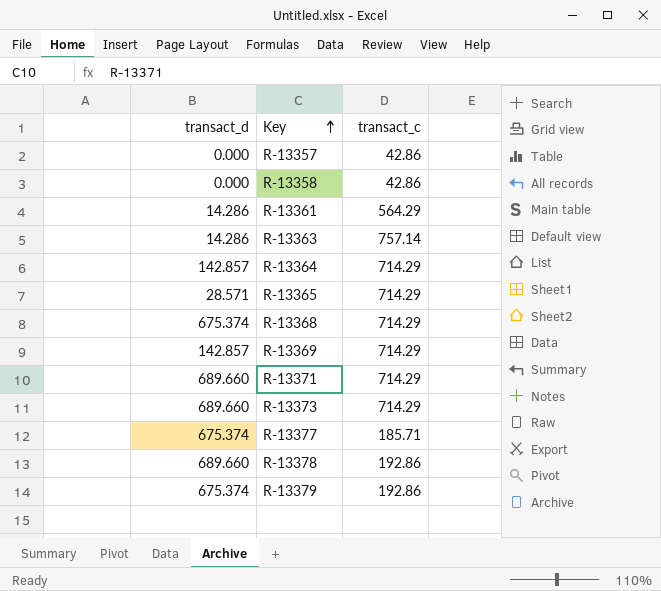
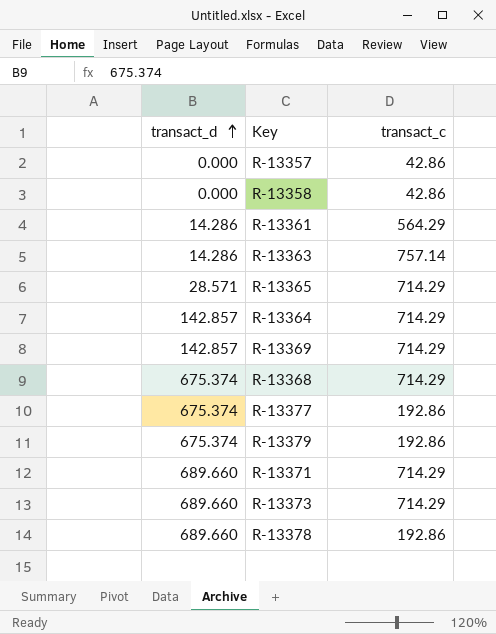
row order: Key ascending -> transact_d ascending
R-13377 | transact_c: 185.71 -> 192.86

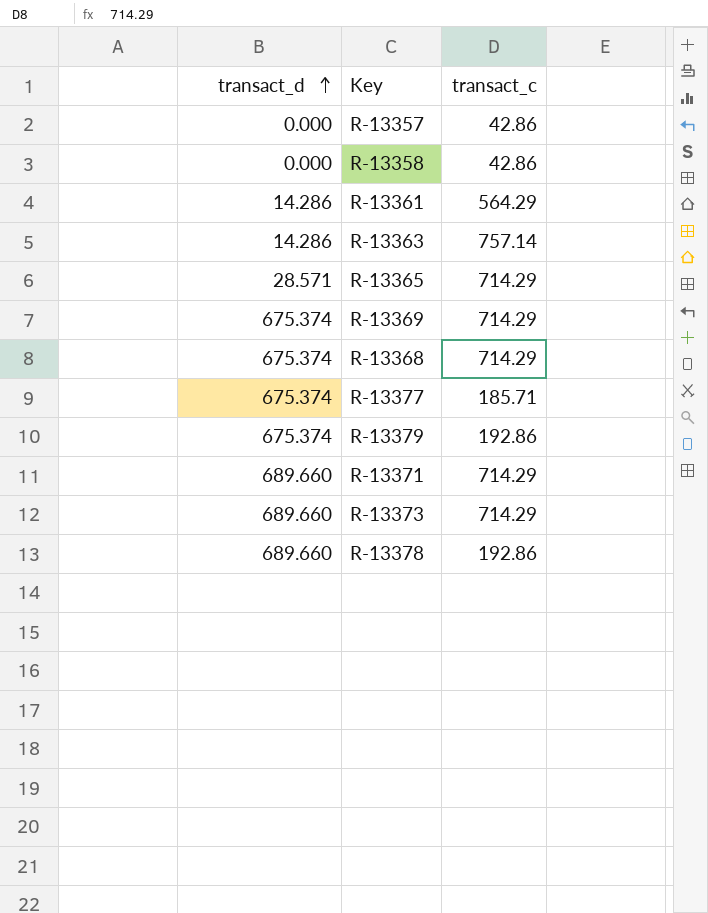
row R-13364: 142.857 | 714.29 -> none
R-13369 | transact_d: 142.857 -> 675.374
R-13377 | transact_c: 192.86 -> 185.71

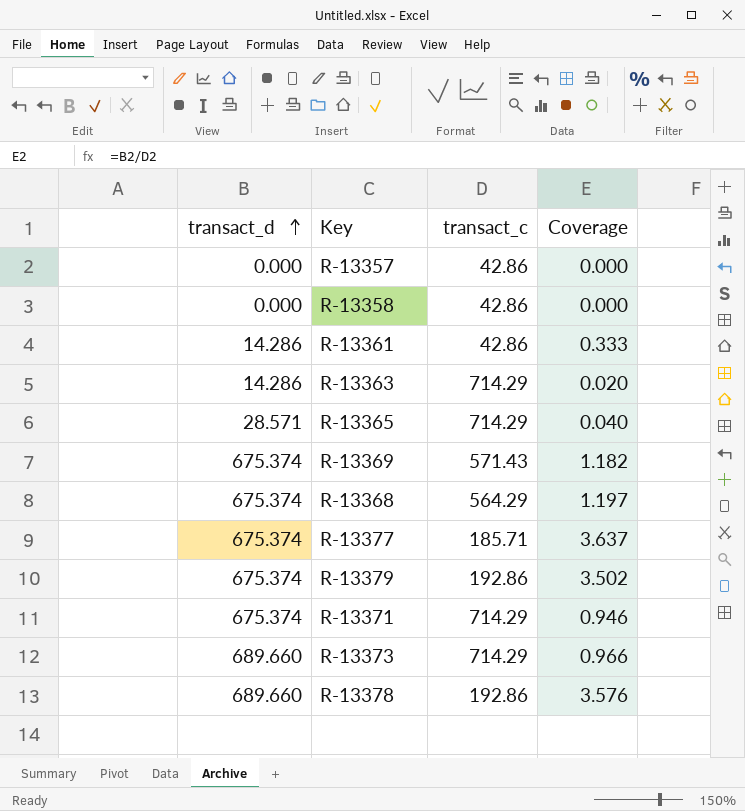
column Coverage | formula: none -> [transact_d] / [transact_c]
R-13361 | transact_c: 564.29 -> 42.86
R-13363 | transact_c: 757.14 -> 714.29
R-13369 | transact_c: 714.29 -> 571.43
R-13368 | transact_c: 714.29 -> 564.29
R-13371 | transact_d: 689.660 -> 675.374

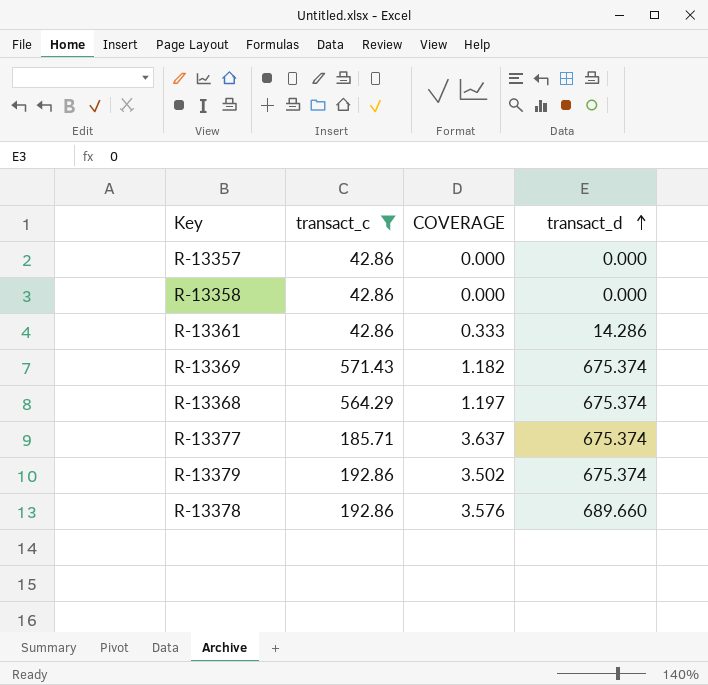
filter: none -> transact_c != 714.29
column name: Coverage -> COVERAGE
column transact_d | position: 1 -> 4

